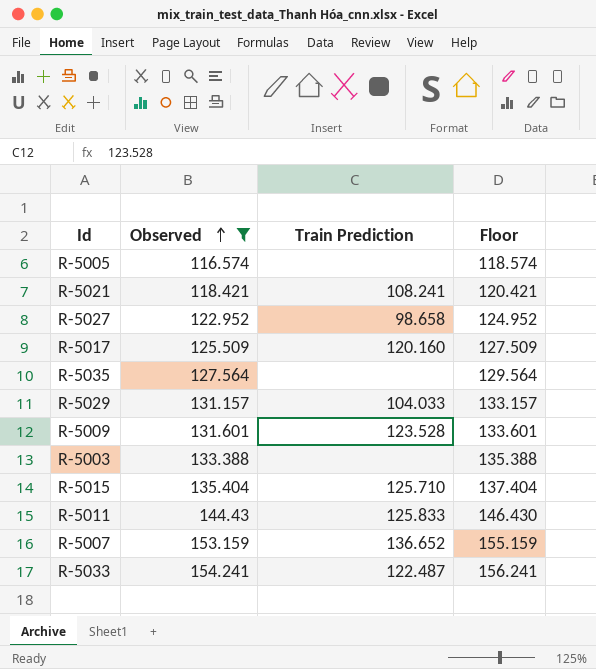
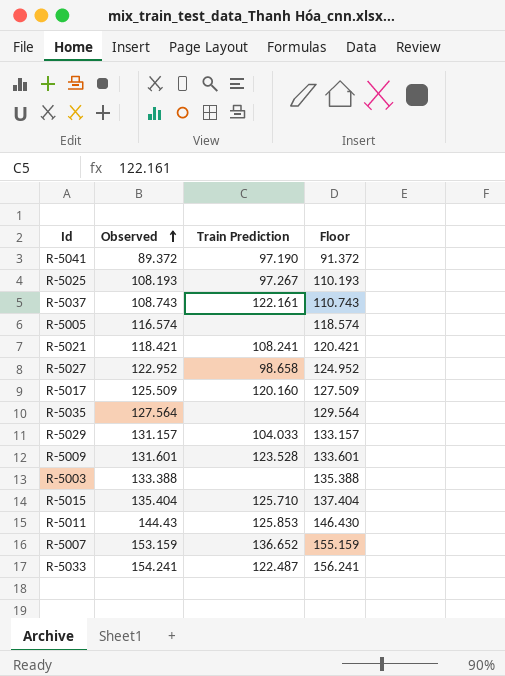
filter: Observed >= 116.574 -> none
R-5011 | Train Prediction: 125.833 -> 125.853

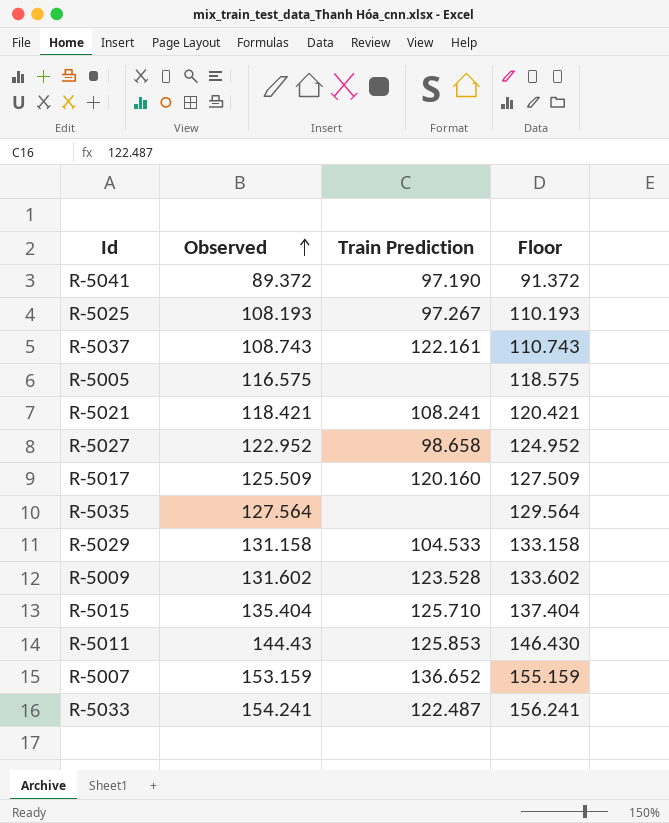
row R-5003: 133.388 | none | 135.388 -> none
R-5005 | Observed: 116.574 -> 116.575
R-5005 | Floor: 118.574 -> 118.575
R-5029 | Observed: 131.157 -> 131.158
R-5029 | Train Prediction: 104.033 -> 104.533
R-5029 | Floor: 133.157 -> 133.158
R-5009 | Observed: 131.601 -> 131.602
R-5009 | Floor: 133.601 -> 133.602

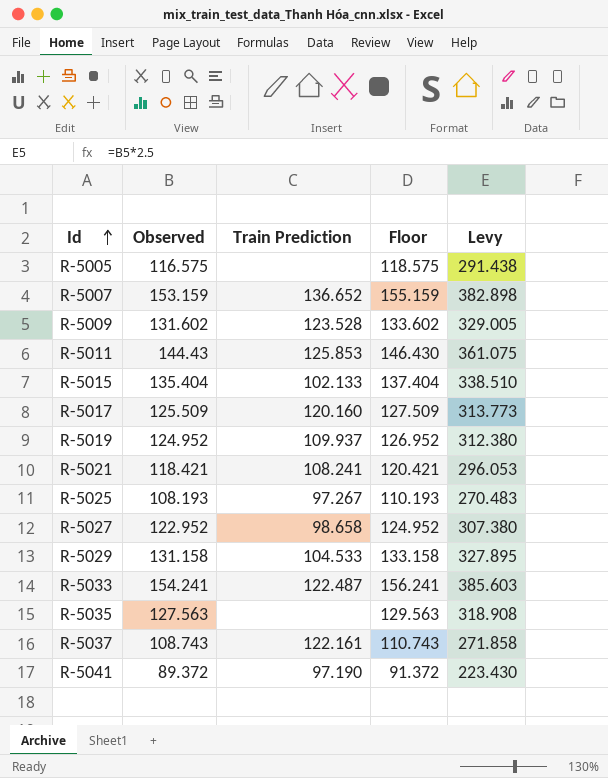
row order: Observed ascending -> Id ascending
column Levy | formula: none -> [Observed] * 2.5
R-5015 | Train Prediction: 125.710 -> 102.133
row R-5019: none -> 124.952 | 109.937 | 126.952 | 312.380
R-5035 | Observed: 127.564 -> 127.563
R-5035 | Floor: 129.564 -> 129.563

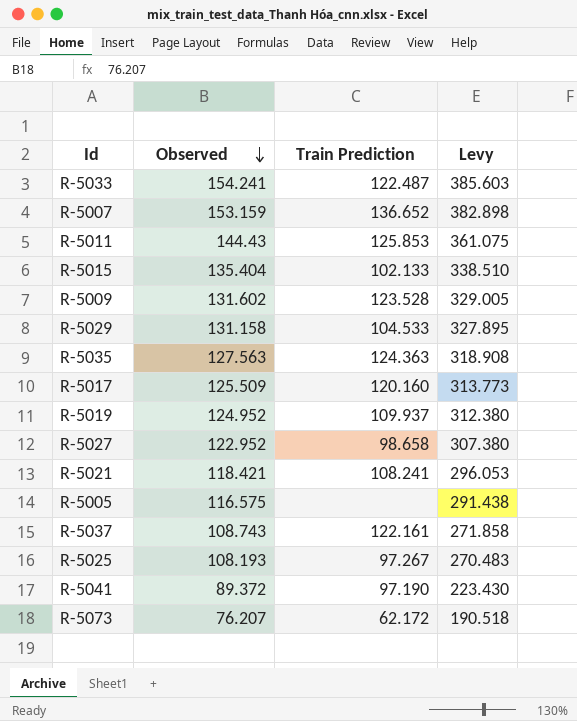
row order: Id ascending -> Observed descending
column Floor | formula: [Observed] + 2 -> none
R-5035 | Train Prediction: none -> 124.363
row R-5073: none -> 76.207 | 62.172 | 190.518

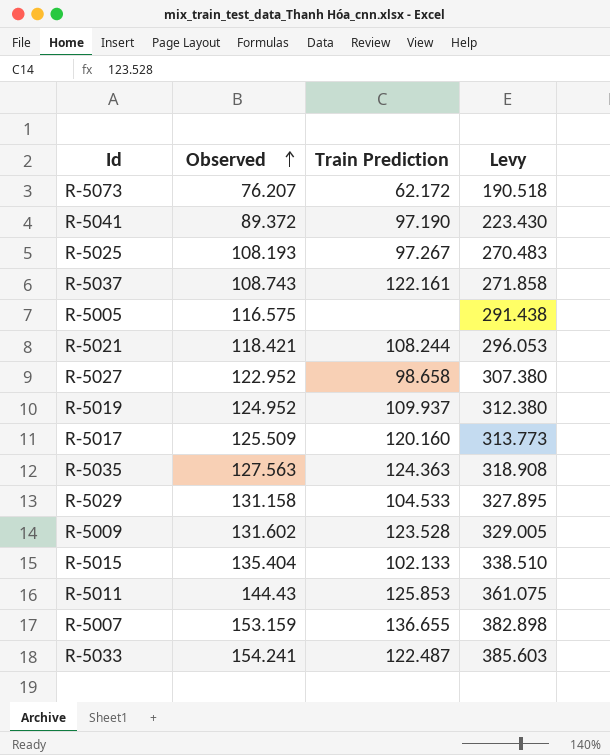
row order: Observed descending -> Observed ascending
R-5021 | Train Prediction: 108.241 -> 108.244
R-5007 | Train Prediction: 136.652 -> 136.655

